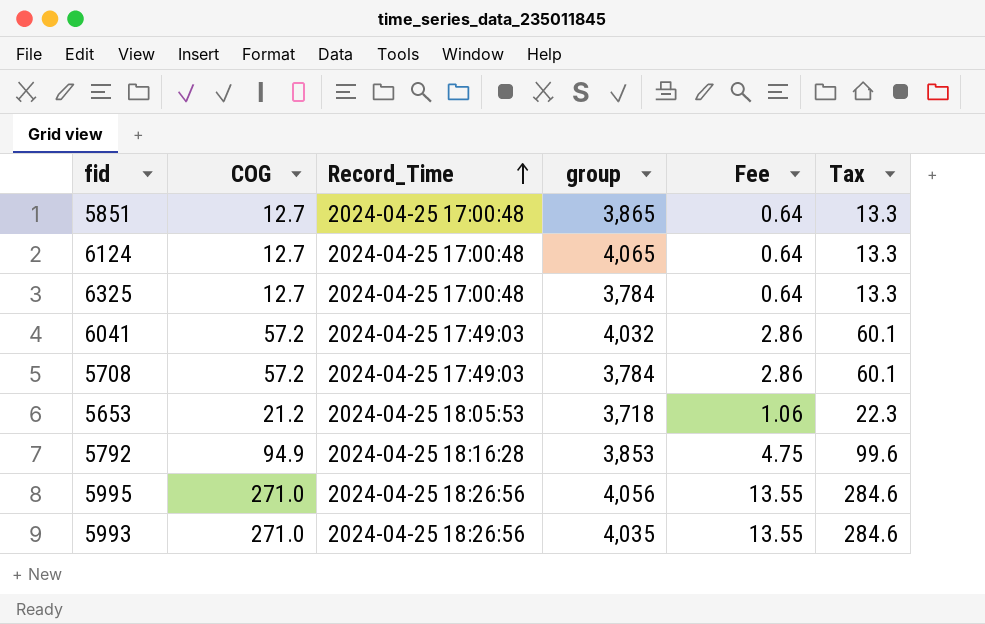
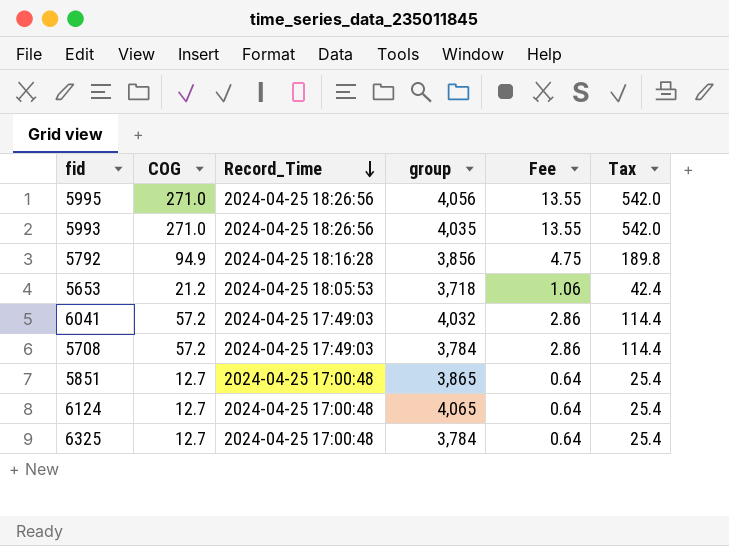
row order: Record_Time ascending -> Record_Time descending
column Tax | formula: [COG] * 1.05 -> [COG] * 2
5792 | group: 3,853 -> 3,856

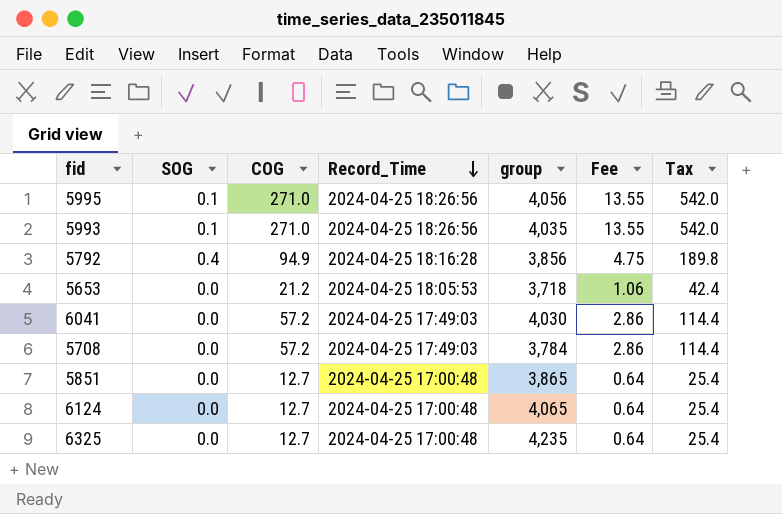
column SOG | position: none -> 2
6041 | group: 4,032 -> 4,030
6325 | group: 3,784 -> 4,235

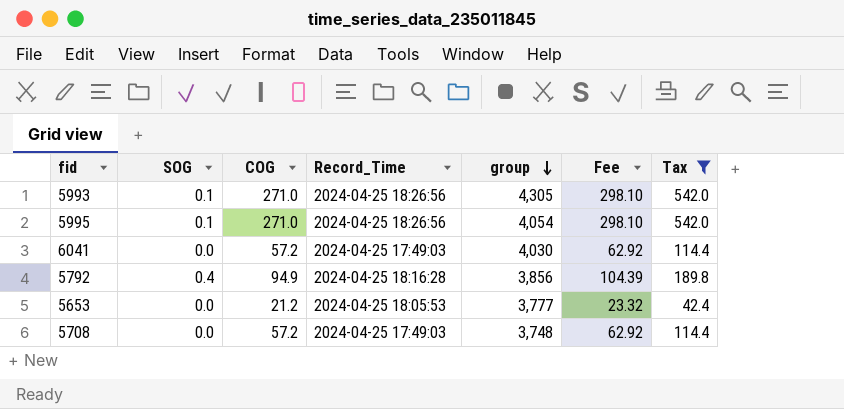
filter: none -> Tax != 25.4
row order: Record_Time descending -> group descending
column Fee | formula: [COG] * 0.05 -> [COG] * 1.1
5993 | group: 4,035 -> 4,305
5995 | group: 4,056 -> 4,054
5653 | group: 3,718 -> 3,777
5708 | group: 3,784 -> 3,748

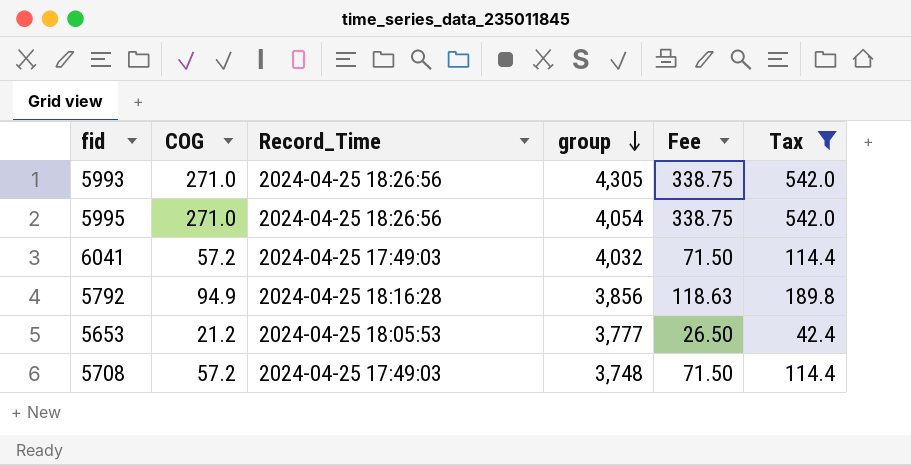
column SOG | position: 2 -> none
column Fee | formula: [COG] * 1.1 -> [COG] * 1.25
6041 | group: 4,030 -> 4,032

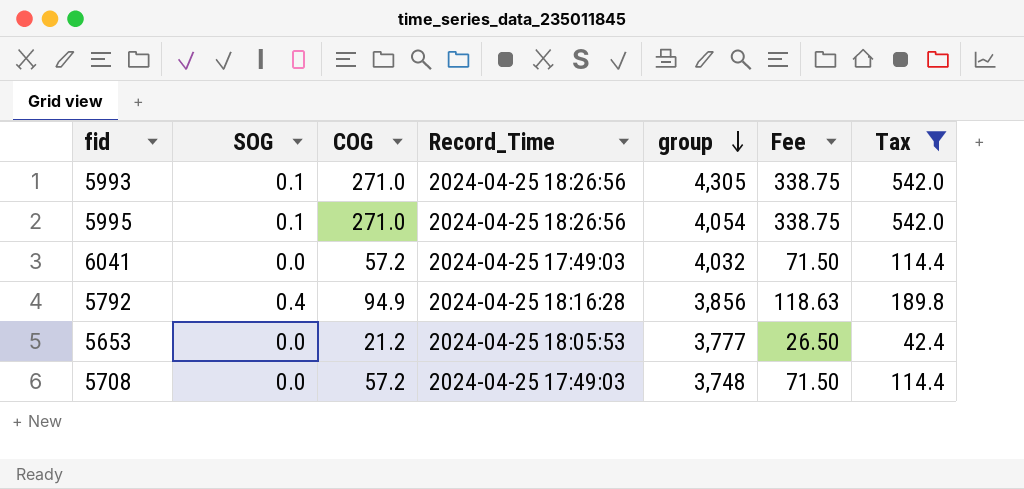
column SOG | position: none -> 2

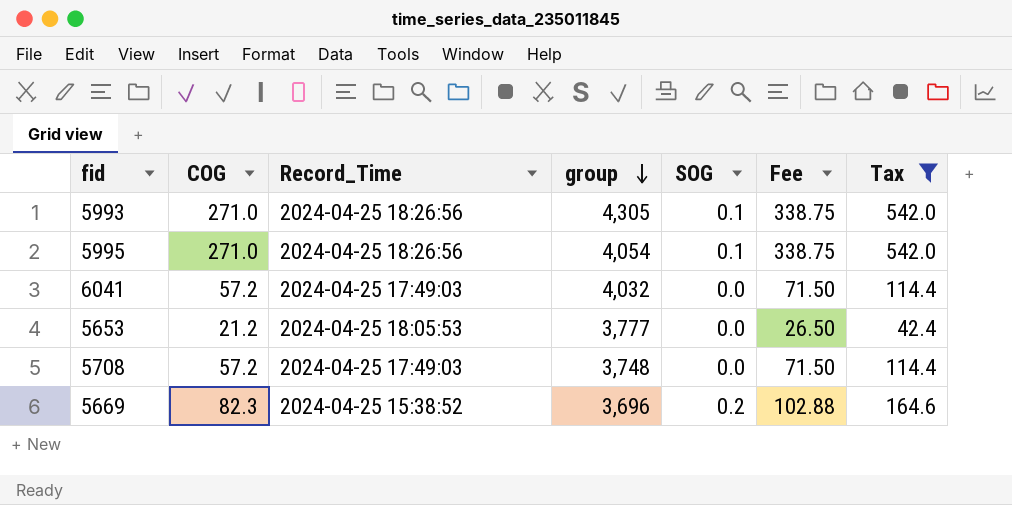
column SOG | position: 2 -> 5
row 5792: 0.4 | 94.9 | 2024-04-25 18:16:28 | 3,856 | 118.63 | 189.8 -> none
row 5669: none -> 82.3 | 2024-04-25 15:38:52 | 3,696 | 0.2 | 102.88 | 164.6

